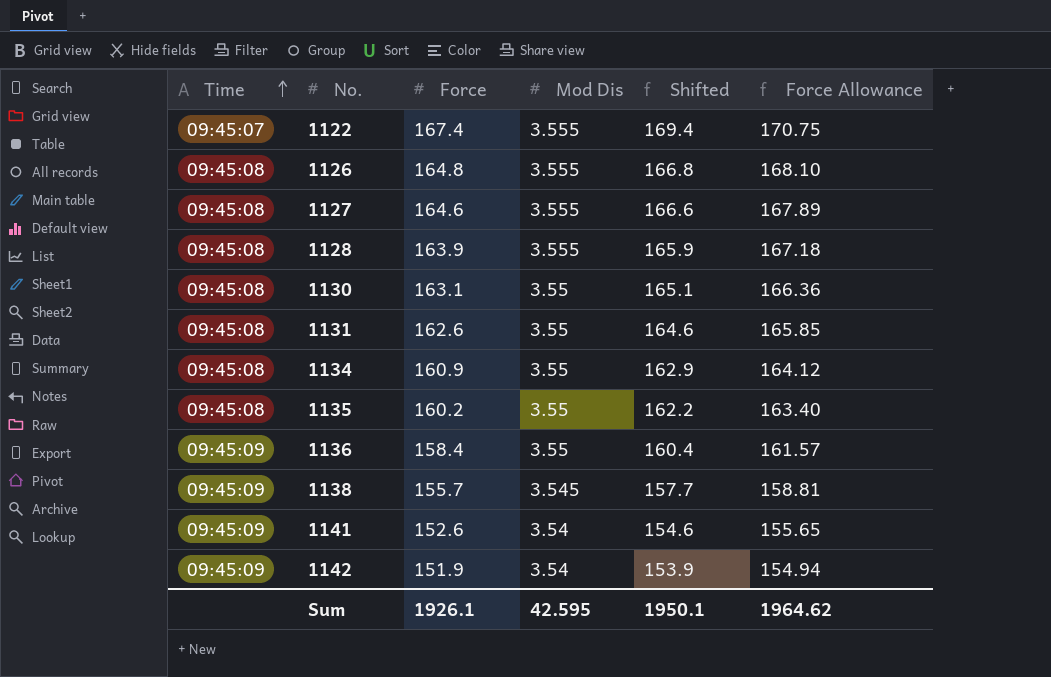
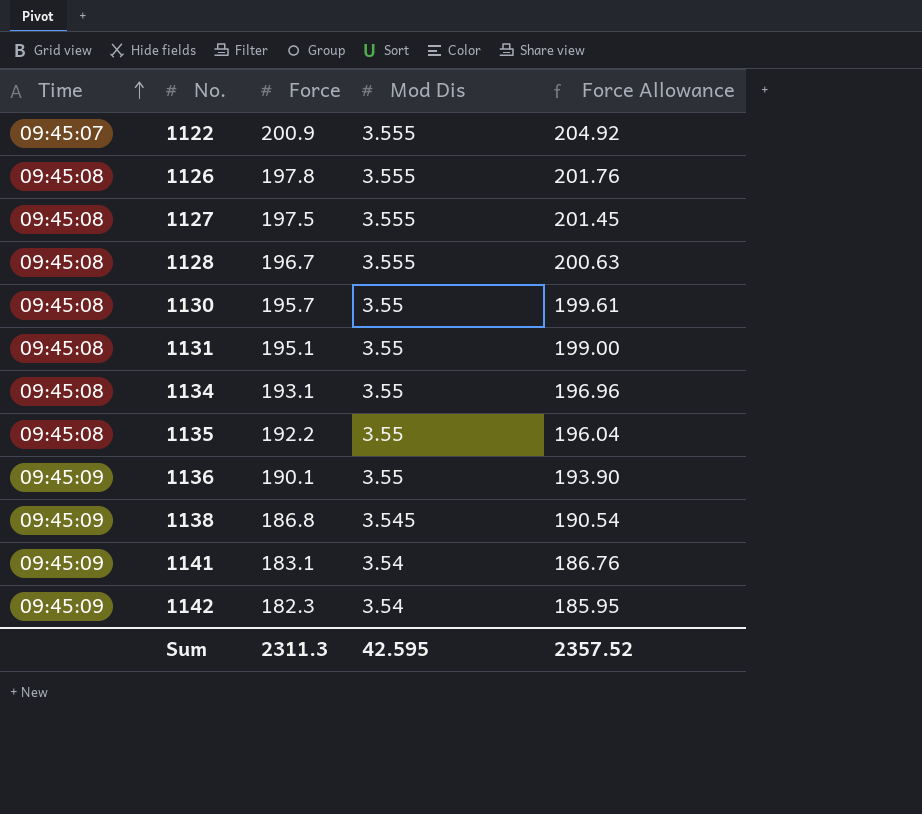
column Shifted | formula: [Force] + 2 -> none
1122 | Force: 167.4 -> 200.9
1122 | Force Allowance: 170.75 -> 204.92
1126 | Force: 164.8 -> 197.8
1126 | Force Allowance: 168.10 -> 201.76
1127 | Force: 164.6 -> 197.5
1127 | Force Allowance: 167.89 -> 201.45
1128 | Force: 163.9 -> 196.7
1128 | Force Allowance: 167.18 -> 200.63
1130 | Force: 163.1 -> 195.7
1130 | Force Allowance: 166.36 -> 199.61
1131 | Force: 162.6 -> 195.1
1131 | Force Allowance: 165.85 -> 199.00
1134 | Force: 160.9 -> 193.1
1134 | Force Allowance: 164.12 -> 196.96
1135 | Force: 160.2 -> 192.2
1135 | Force Allowance: 163.40 -> 196.04
1136 | Force: 158.4 -> 190.1
1136 | Force Allowance: 161.57 -> 193.90
1138 | Force: 155.7 -> 186.8
1138 | Force Allowance: 158.81 -> 190.54
1141 | Force: 152.6 -> 183.1
1141 | Force Allowance: 155.65 -> 186.76
1142 | Force: 151.9 -> 182.3
1142 | Force Allowance: 154.94 -> 185.95
Sum | Force: 1926.1 -> 2311.3
Sum | Force Allowance: 1964.62 -> 2357.52

